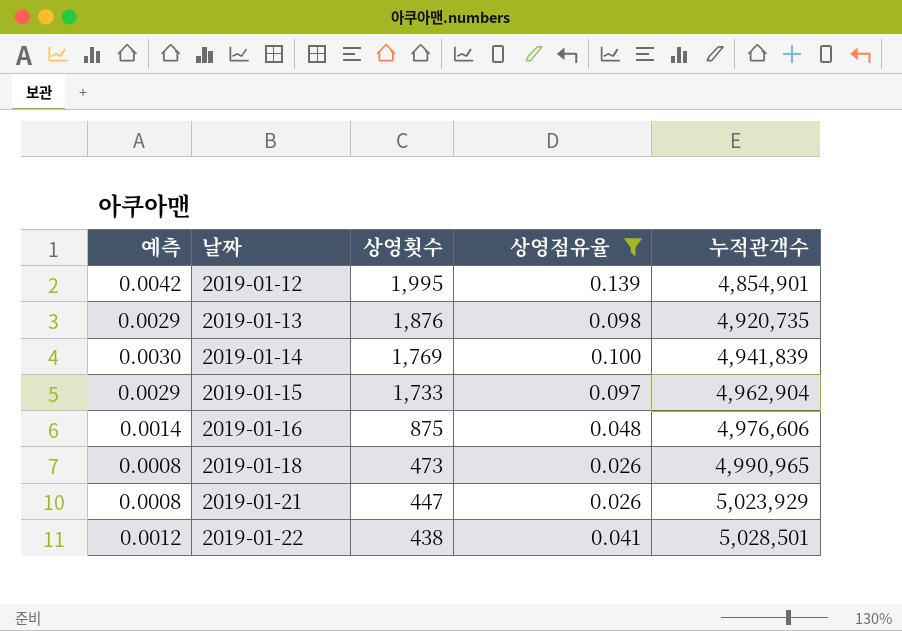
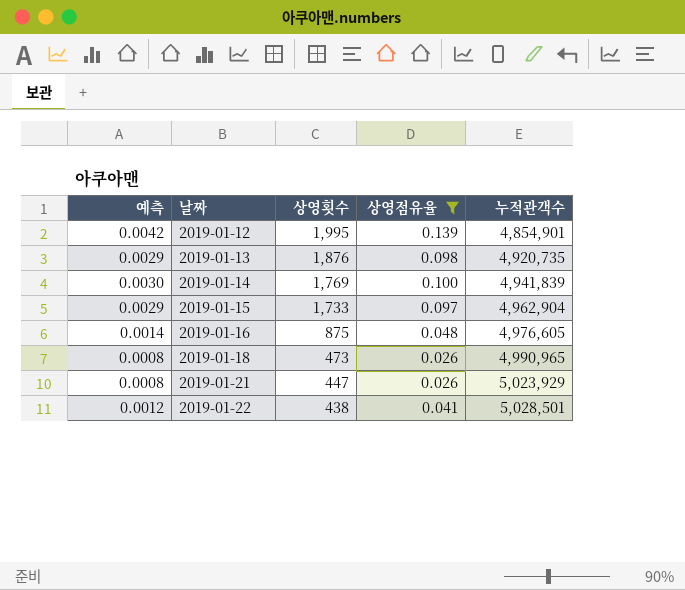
2019-01-16 | 누적관객수: 4,976,606 -> 4,976,605

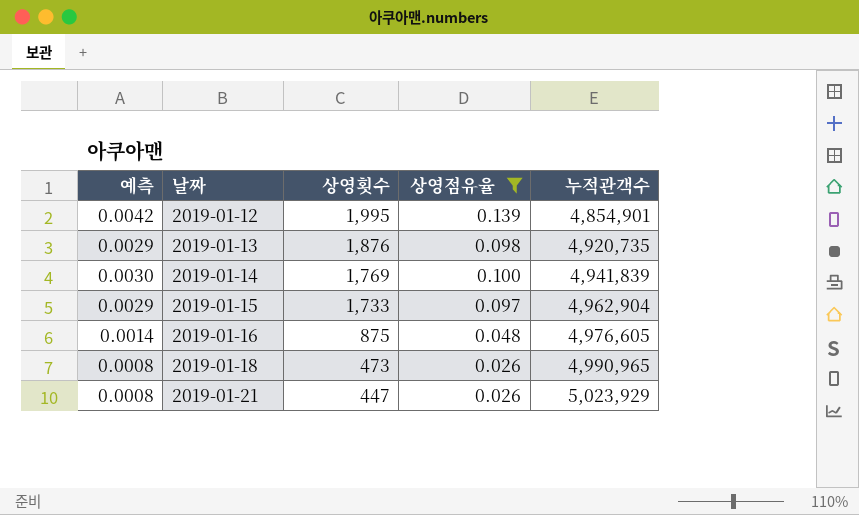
row 2019-01-22: 0.0012 | 438 | 0.041 | 5,028,501 -> none

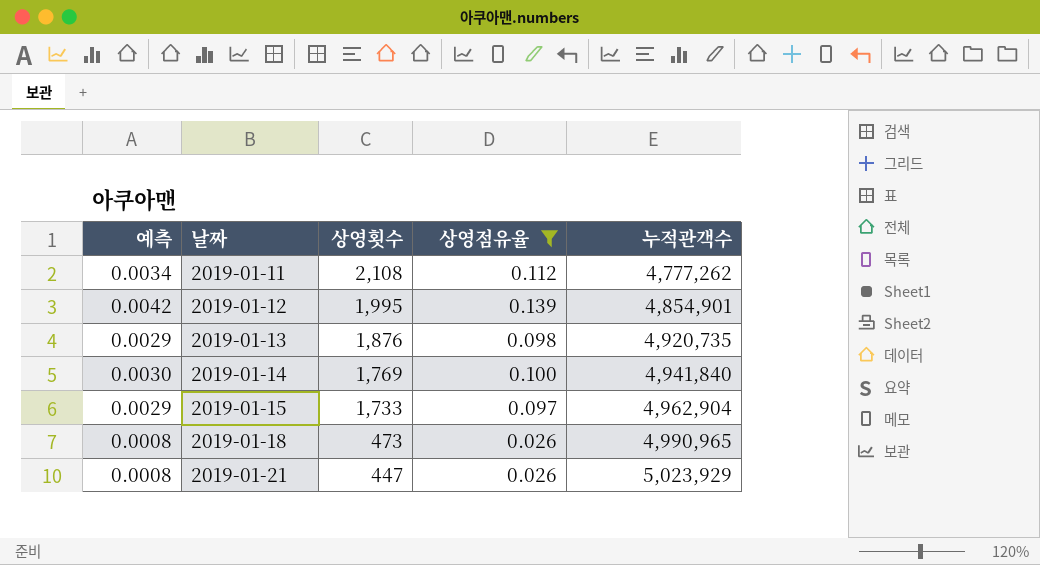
row 2019-01-16: 0.0014 | 875 | 0.048 | 4,976,605 -> none
row 2019-01-11: none -> 0.0034 | 2,108 | 0.112 | 4,777,262
2019-01-14 | 누적관객수: 4,941,839 -> 4,941,840

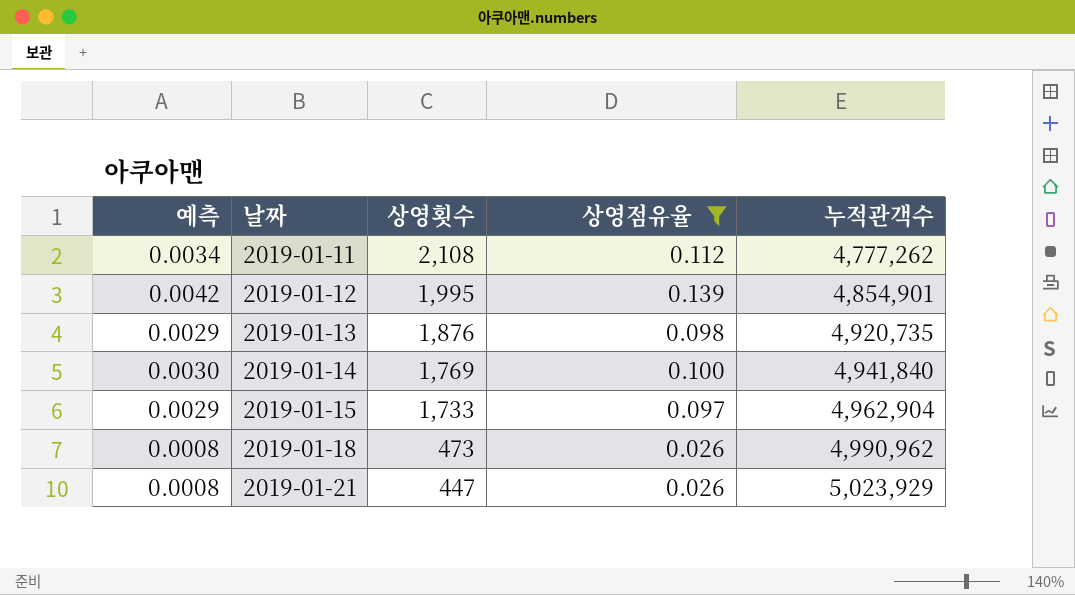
2019-01-18 | 누적관객수: 4,990,965 -> 4,990,962

